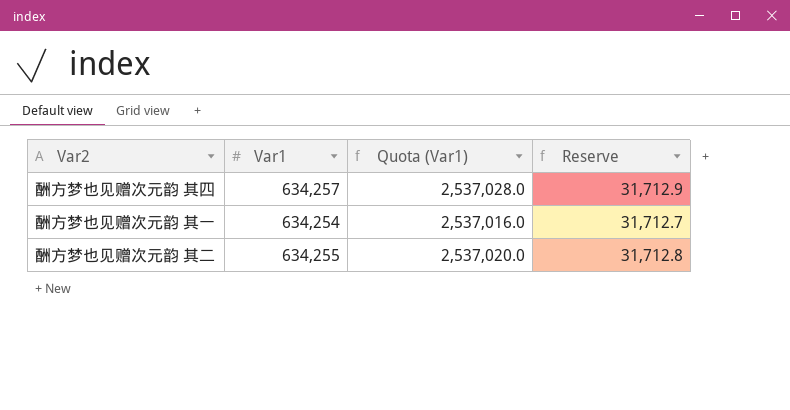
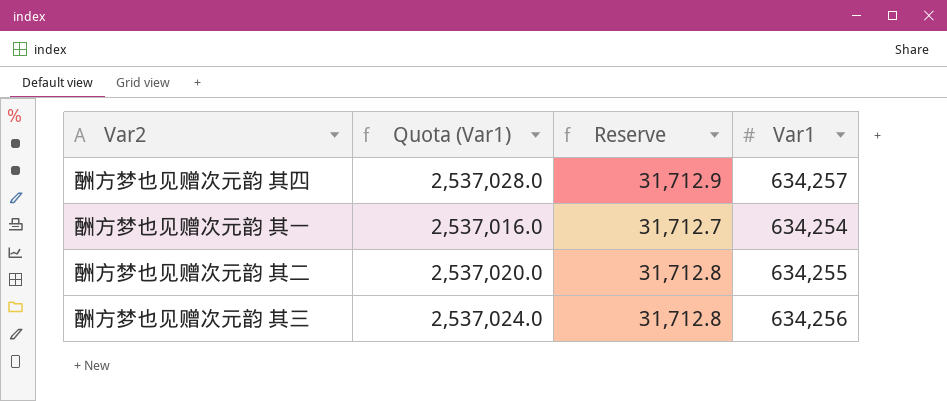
column Var1 | position: 2 -> 4
row 酬方梦也见赠次元韵 其三: none -> 2,537,024.0 | 31,712.8 | 634,256

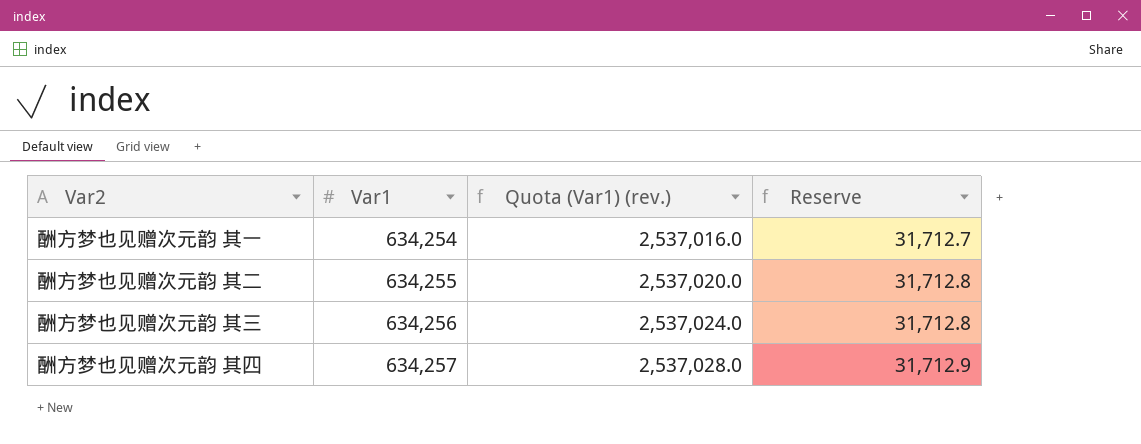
row order: none -> Var1 ascending
column Var1 | position: 4 -> 2
column name: Quota (Var1) -> Quota (Var1) (rev.)

